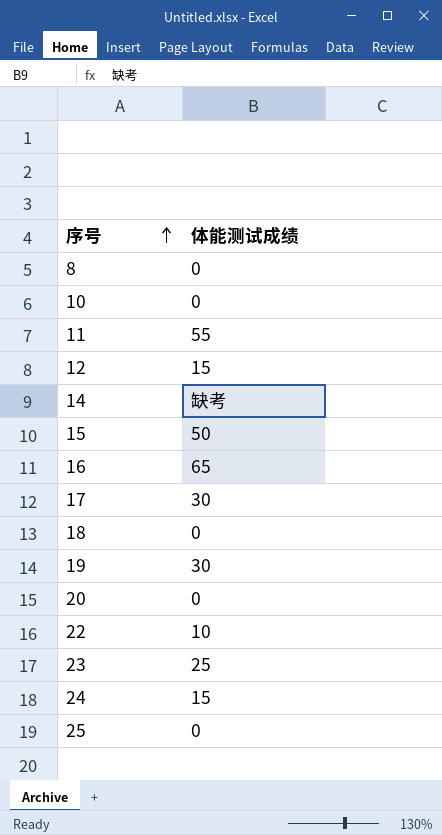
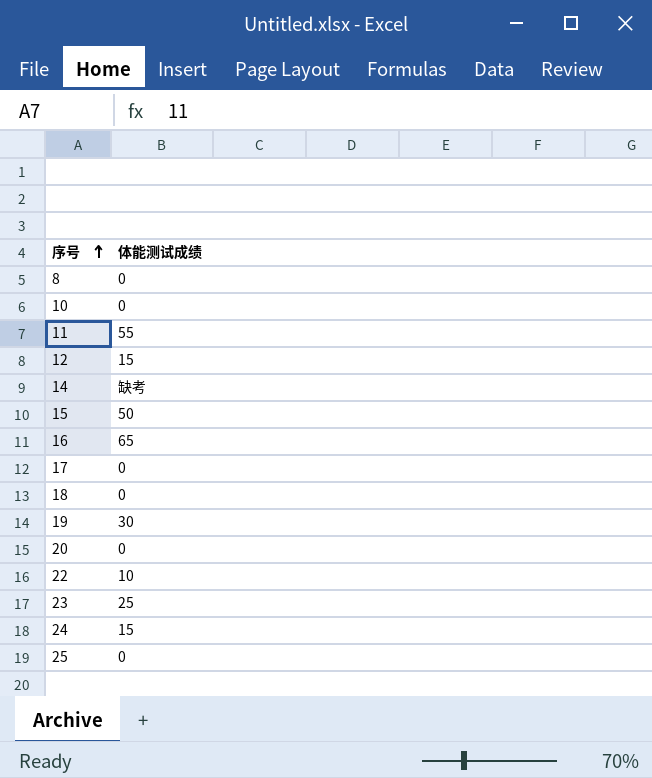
17 | 体能测试成绩: 30 -> 0

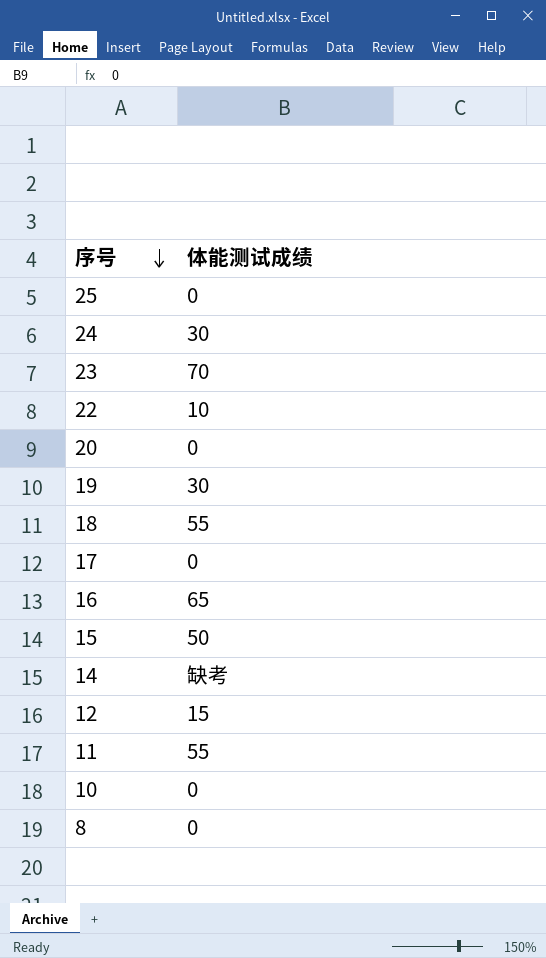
row order: 序号 ascending -> 序号 descending
24 | 体能测试成绩: 15 -> 30
23 | 体能测试成绩: 25 -> 70
18 | 体能测试成绩: 0 -> 55

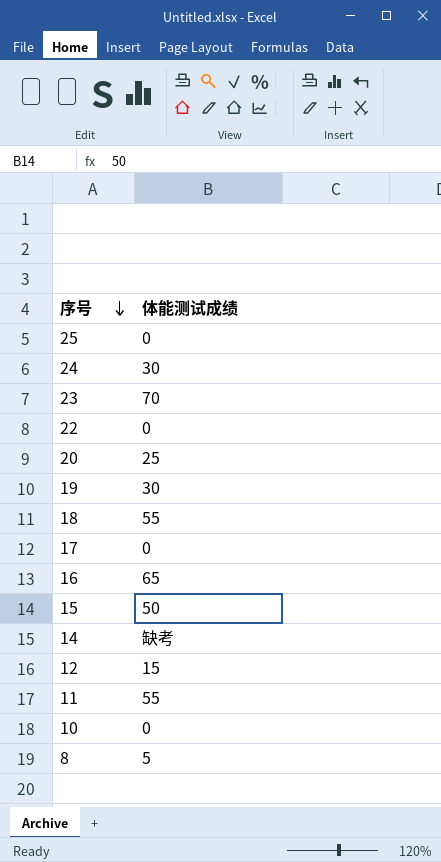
22 | 体能测试成绩: 10 -> 0
20 | 体能测试成绩: 0 -> 25
8 | 体能测试成绩: 0 -> 5

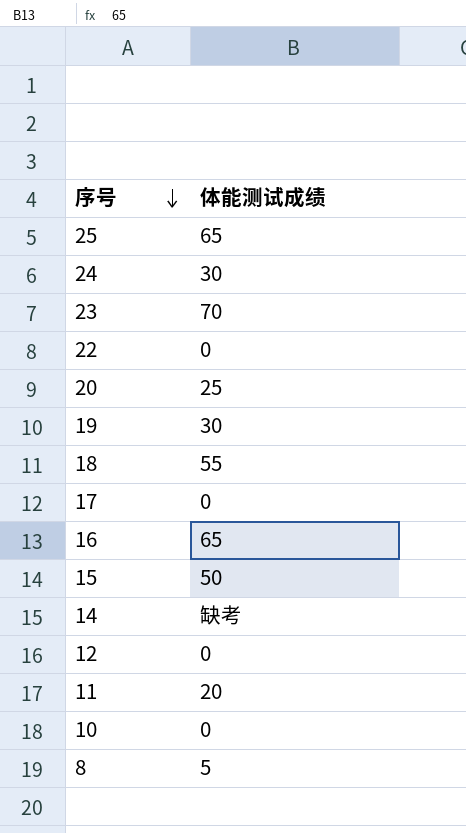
25 | 体能测试成绩: 0 -> 65
12 | 体能测试成绩: 15 -> 0
11 | 体能测试成绩: 55 -> 20

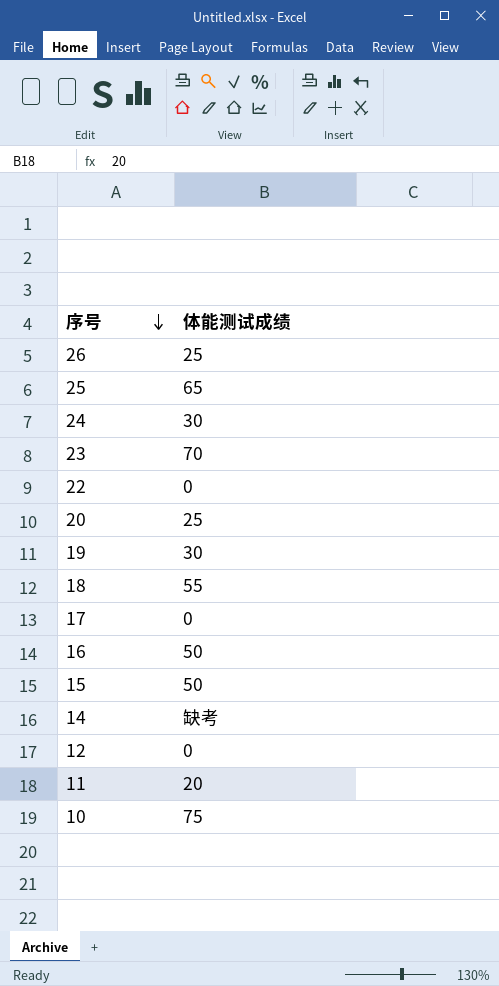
row 8: 5 -> none
row 26: none -> 25
16 | 体能测试成绩: 65 -> 50
10 | 体能测试成绩: 0 -> 75

